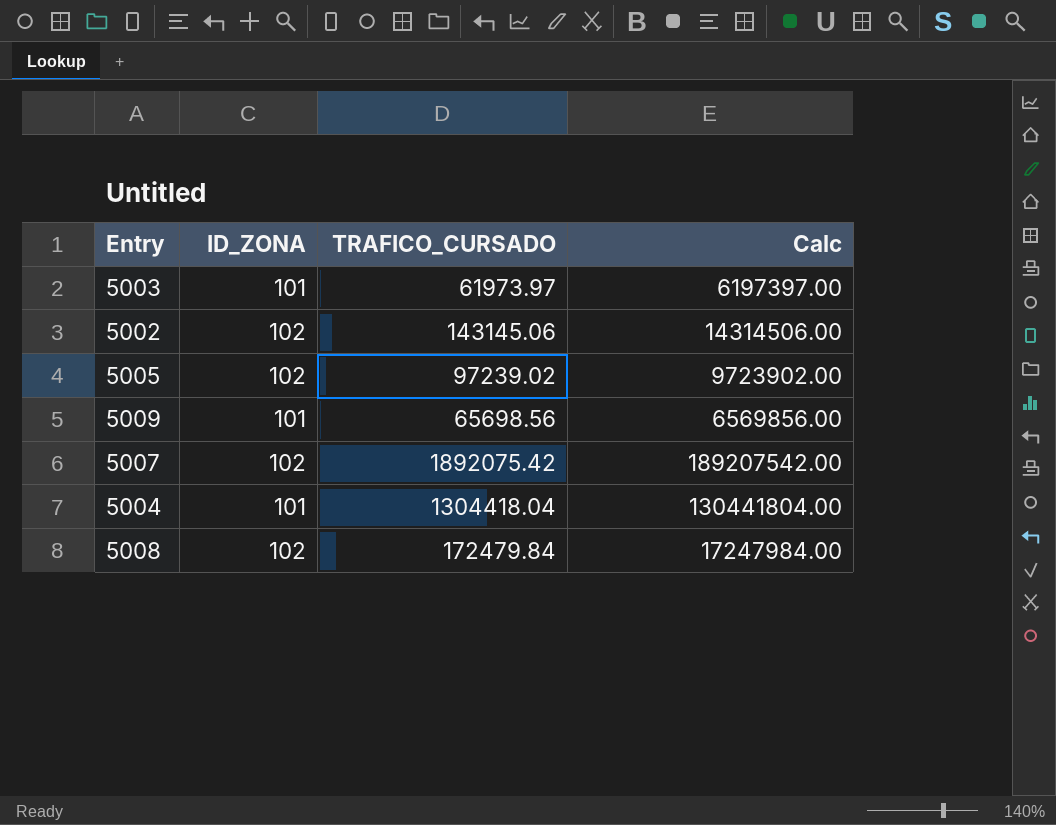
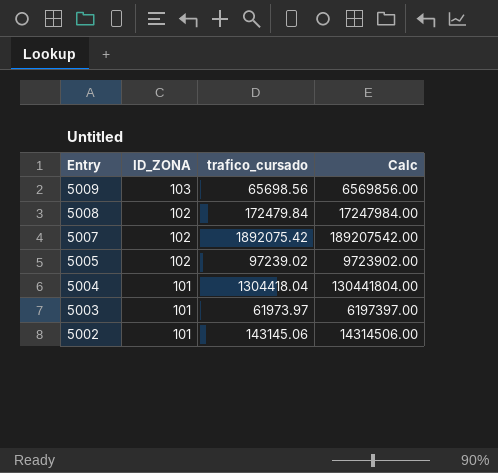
row order: none -> Entry descending
column name: TRAFICO_CURSADO -> trafico_cursado
5009 | ID_ZONA: 101 -> 103
5002 | ID_ZONA: 102 -> 101

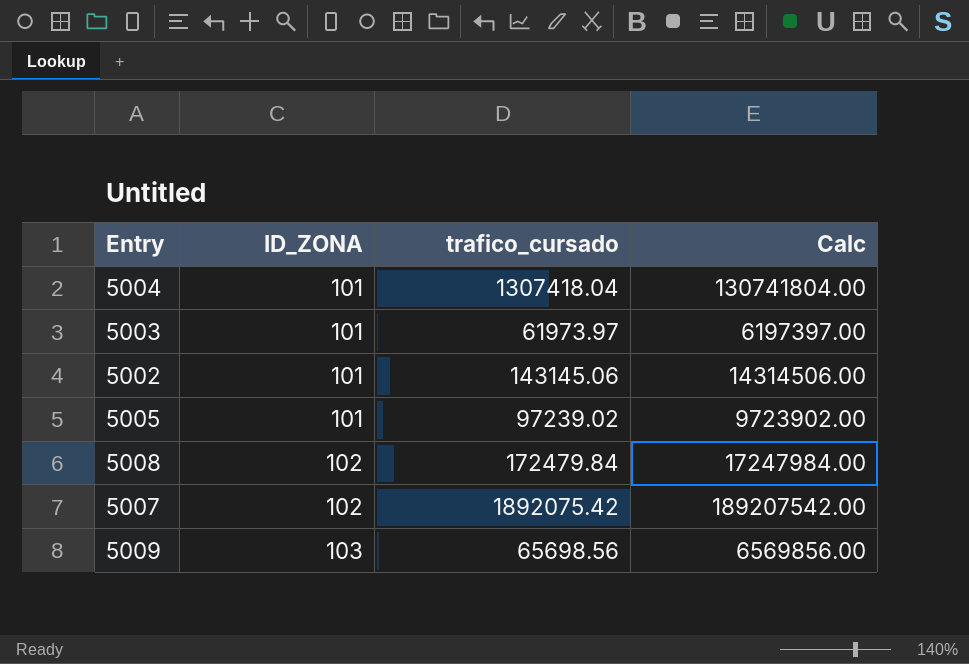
row order: Entry descending -> ID_ZONA ascending
5004 | trafico_cursado: 1304418.04 -> 1307418.04
5004 | Calc: 130441804.00 -> 130741804.00
5005 | ID_ZONA: 102 -> 101

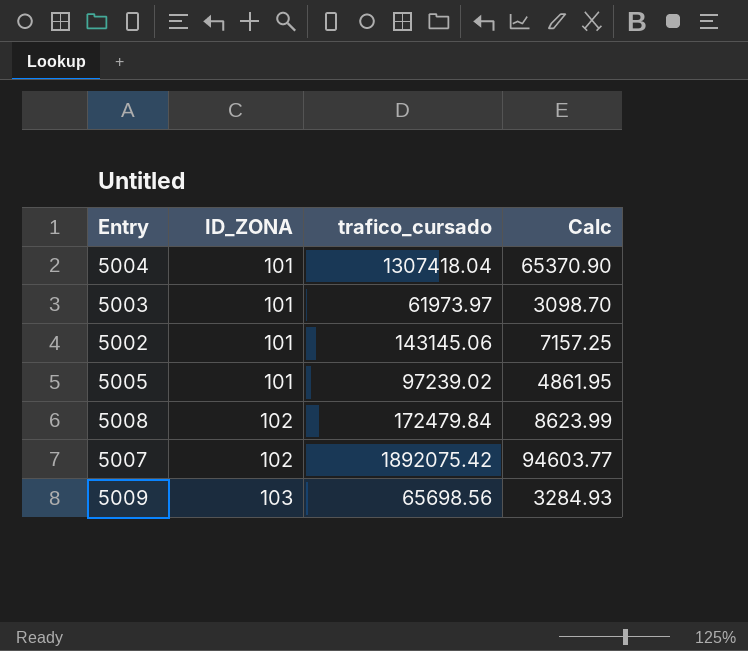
column Calc | formula: [trafico_cursado] * 100 -> [trafico_cursado] * 0.05

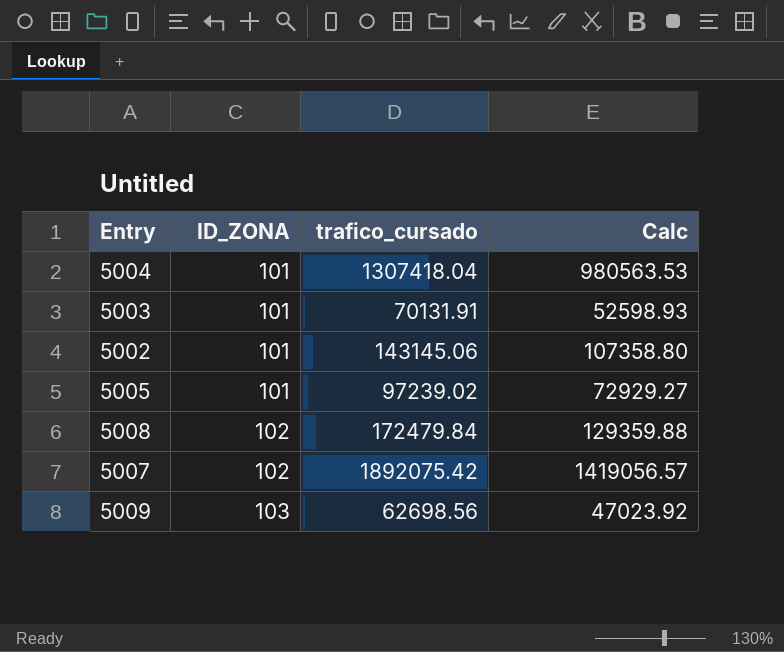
column Calc | formula: [trafico_cursado] * 0.05 -> [trafico_cursado] * 0.75
5003 | trafico_cursado: 61973.97 -> 70131.91
5009 | trafico_cursado: 65698.56 -> 62698.56

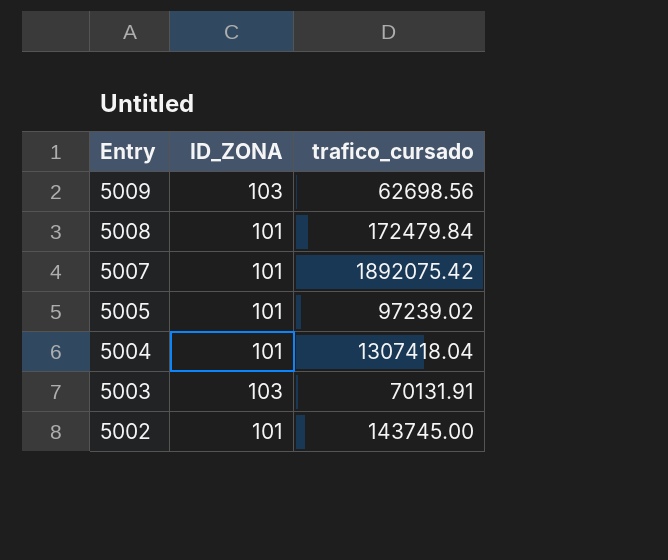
row order: ID_ZONA ascending -> Entry descending
column Calc | formula: [trafico_cursado] * 0.75 -> none
5008 | ID_ZONA: 102 -> 101
5007 | ID_ZONA: 102 -> 101
5003 | ID_ZONA: 101 -> 103
5002 | trafico_cursado: 143145.06 -> 143745.00

